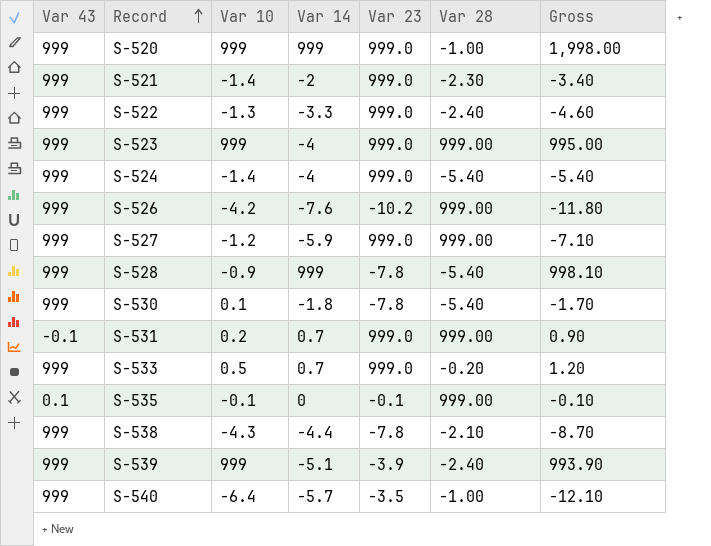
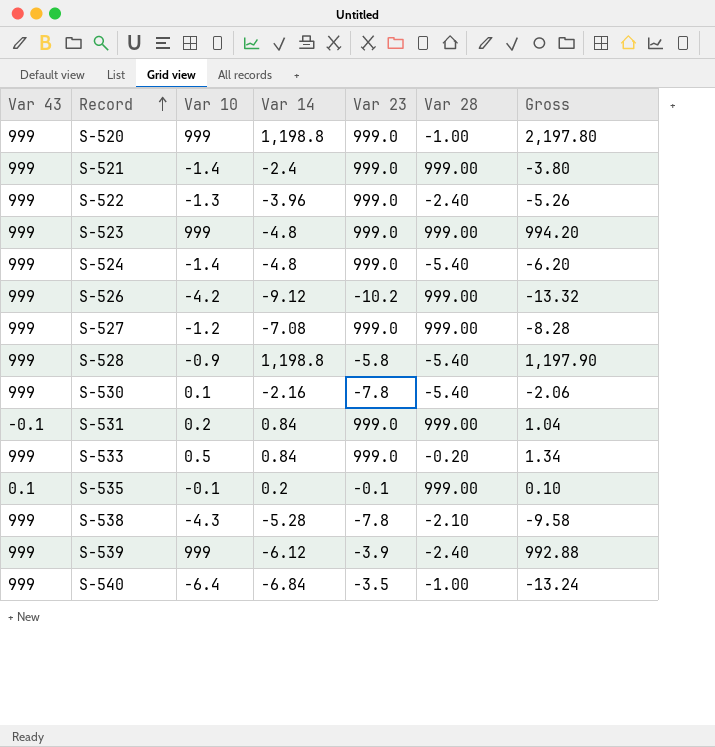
S-520 | Var 14: 999 -> 1,198.8
S-520 | Gross: 1,998.00 -> 2,197.80
S-521 | Var 14: -2 -> -2.4
S-521 | Var 28: -2.30 -> 999.00
S-521 | Gross: -3.40 -> -3.80
S-522 | Var 14: -3.3 -> -3.96
S-522 | Gross: -4.60 -> -5.26
S-523 | Var 14: -4 -> -4.8
S-523 | Gross: 995.00 -> 994.20
S-524 | Var 14: -4 -> -4.8
S-524 | Gross: -5.40 -> -6.20
S-526 | Var 14: -7.6 -> -9.12
S-526 | Gross: -11.80 -> -13.32
S-527 | Var 14: -5.9 -> -7.08
S-527 | Gross: -7.10 -> -8.28
S-528 | Var 14: 999 -> 1,198.8
S-528 | Var 23: -7.8 -> -5.8
S-528 | Gross: 998.10 -> 1,197.90
S-530 | Var 14: -1.8 -> -2.16
S-530 | Gross: -1.70 -> -2.06
S-531 | Var 14: 0.7 -> 0.84
S-531 | Gross: 0.90 -> 1.04
S-533 | Var 14: 0.7 -> 0.84
S-533 | Gross: 1.20 -> 1.34
S-535 | Var 14: 0 -> 0.2
S-535 | Gross: -0.10 -> 0.10
S-538 | Var 14: -4.4 -> -5.28
S-538 | Gross: -8.70 -> -9.58
S-539 | Var 14: -5.1 -> -6.12
S-539 | Gross: 993.90 -> 992.88
S-540 | Var 14: -5.7 -> -6.84
S-540 | Gross: -12.10 -> -13.24

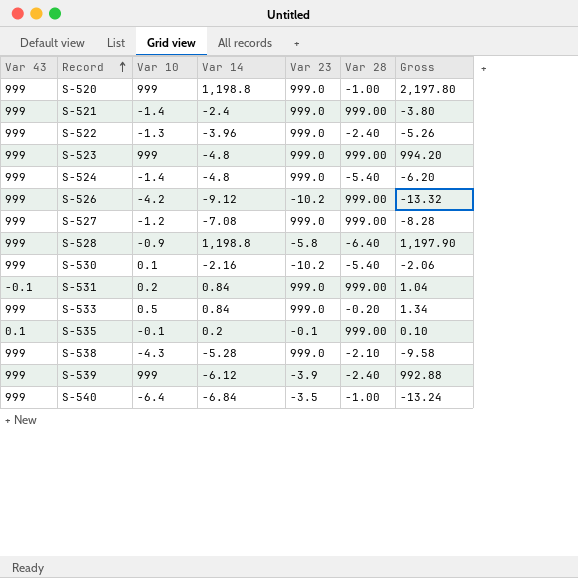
S-528 | Var 28: -5.40 -> -6.40
S-530 | Var 23: -7.8 -> -10.2
S-538 | Var 23: -7.8 -> 999.0

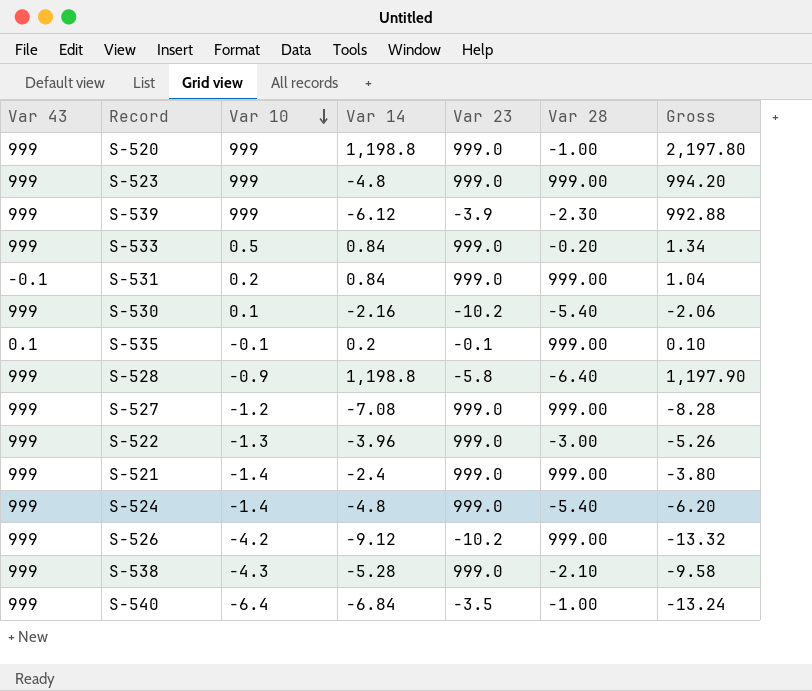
row order: Record ascending -> Var 10 descending
S-539 | Var 28: -2.40 -> -2.30
S-522 | Var 28: -2.40 -> -3.00

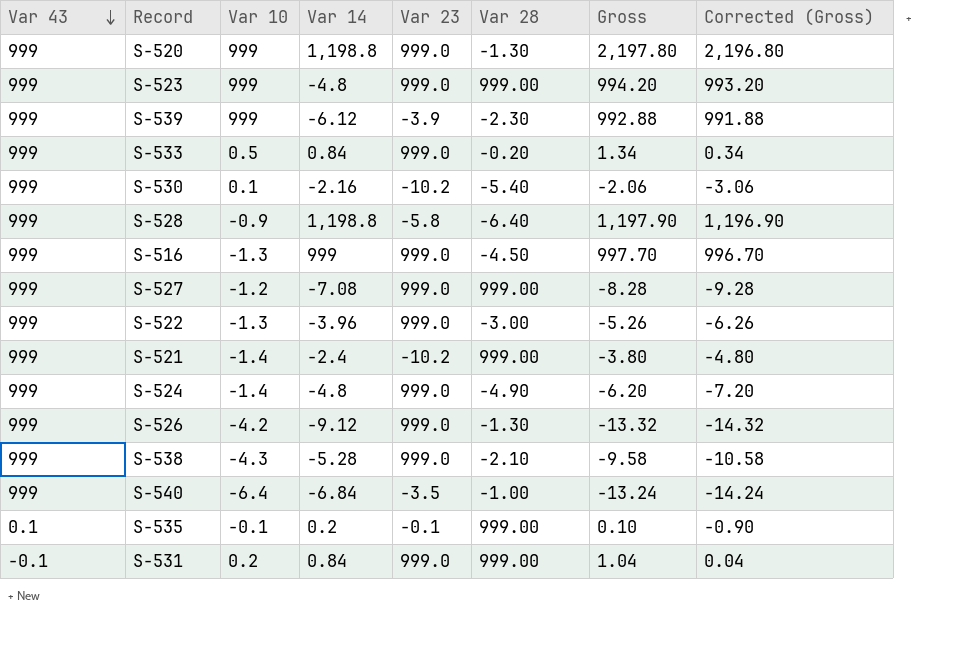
row order: Var 10 descending -> Var 43 descending
column Corrected (Gross) | formula: none -> [Gross] - 1
S-520 | Var 28: -1.00 -> -1.30
row S-516: none -> 999 | -1.3 | 999 | 999.0 | -4.50 | 997.70 | 996.70
S-521 | Var 23: 999.0 -> -10.2
S-524 | Var 28: -5.40 -> -4.90
S-526 | Var 23: -10.2 -> 999.0
S-526 | Var 28: 999.00 -> -1.30

